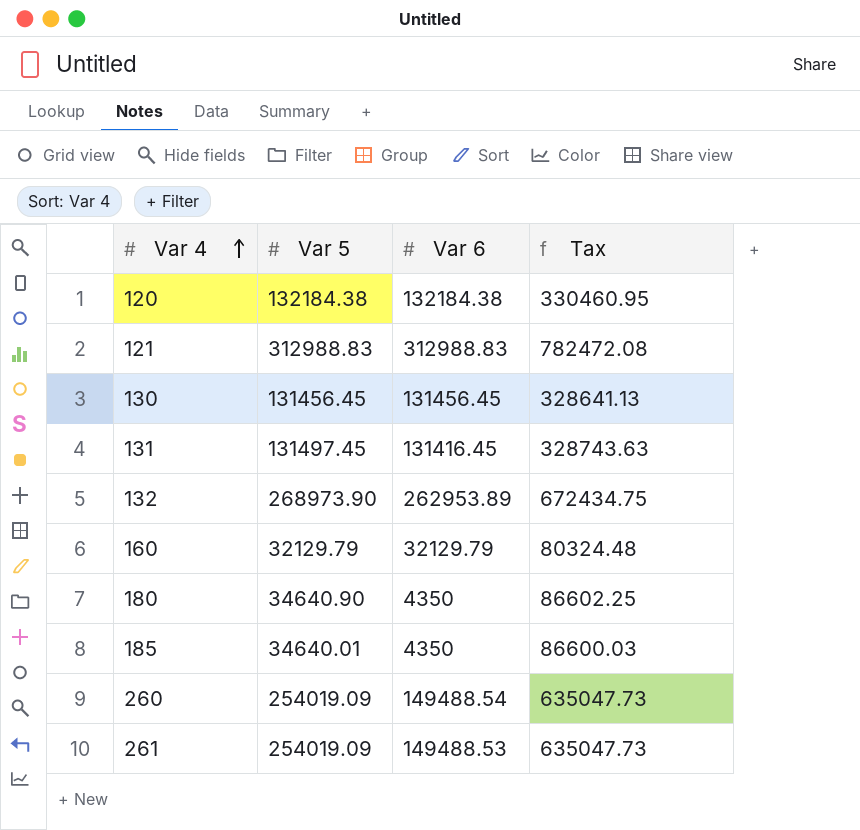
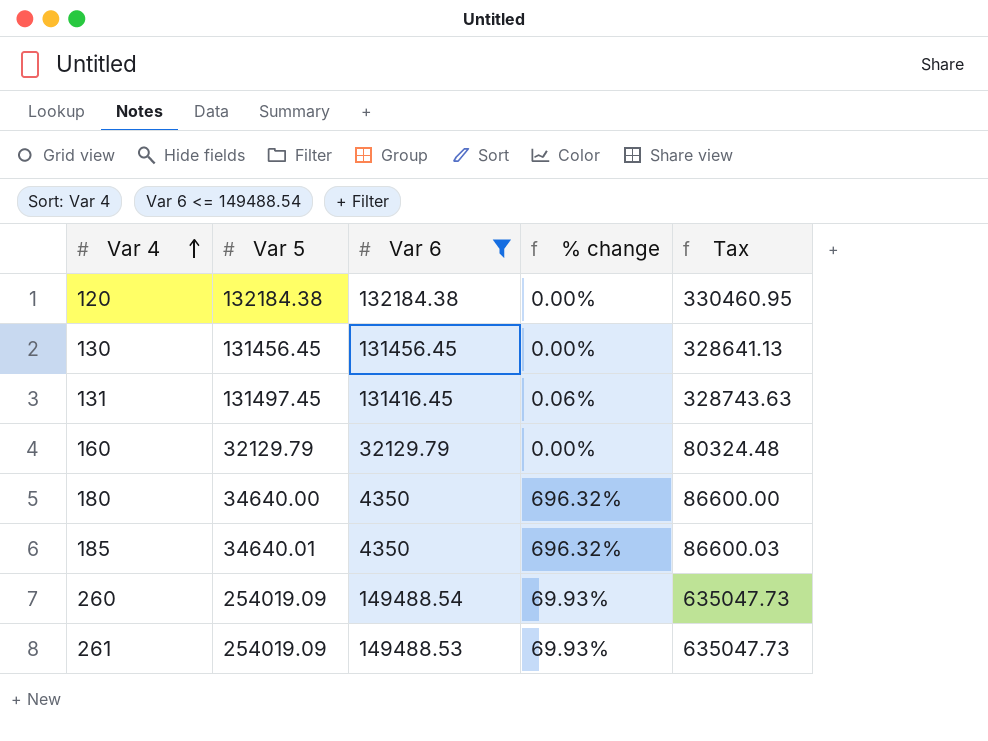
filter: none -> Var 6 <= 149488.54
column % change | formula: none -> ([Var 5] - [Var 6]) / [Var 6]
180 | Var 5: 34640.90 -> 34640.00
180 | Tax: 86602.25 -> 86600.00

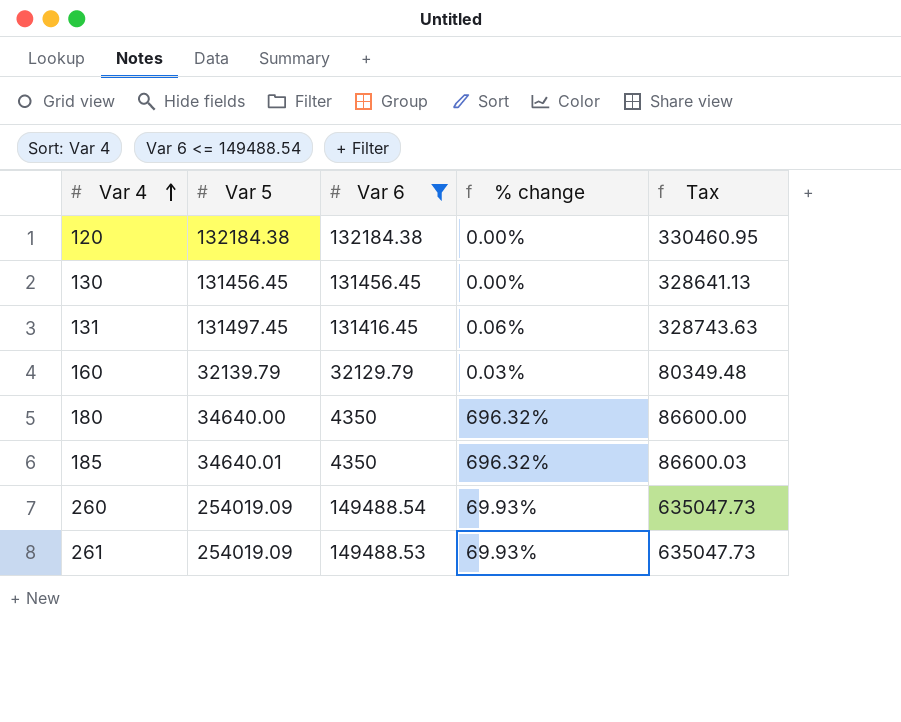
160 | Var 5: 32129.79 -> 32139.79
160 | % change: 0.00% -> 0.03%
160 | Tax: 80324.48 -> 80349.48

